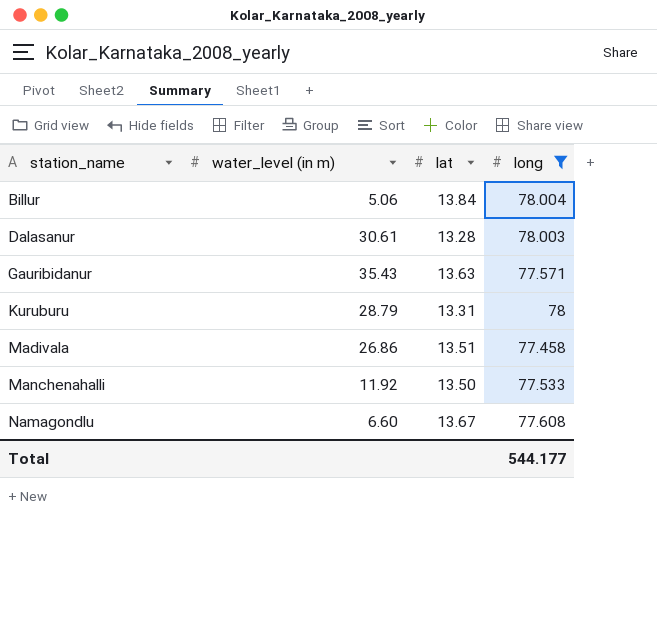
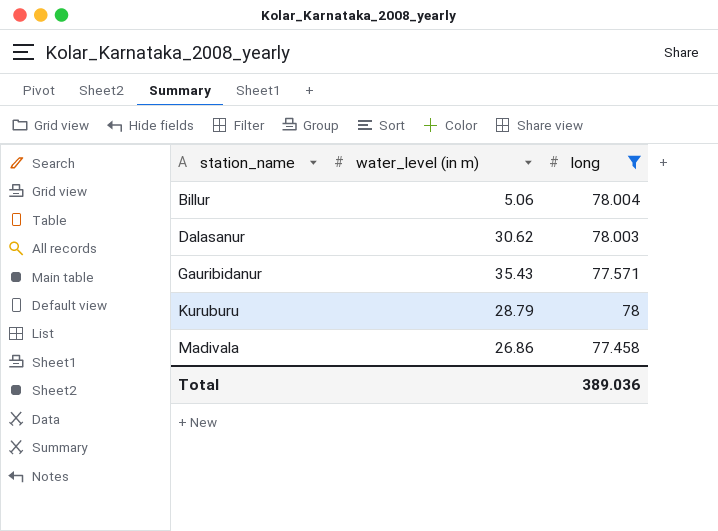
column lat | position: 3 -> none
row Manchenahalli: 11.92 | 13.50 | 77.533 -> none
row Namagondlu: 6.60 | 13.67 | 77.608 -> none
Dalasanur | water_level (in m): 30.61 -> 30.62
Total | long: 544.177 -> 389.036

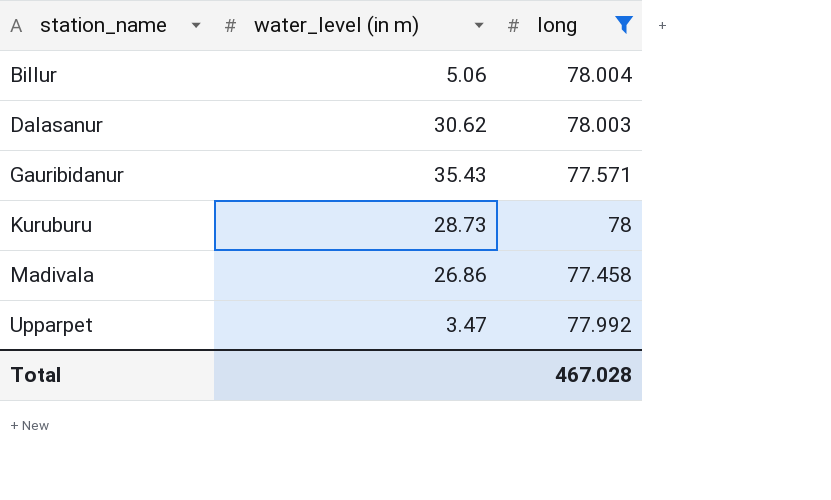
Kuruburu | water_level (in m): 28.79 -> 28.73
row Upparpet: none -> 3.47 | 77.992
Total | long: 389.036 -> 467.028

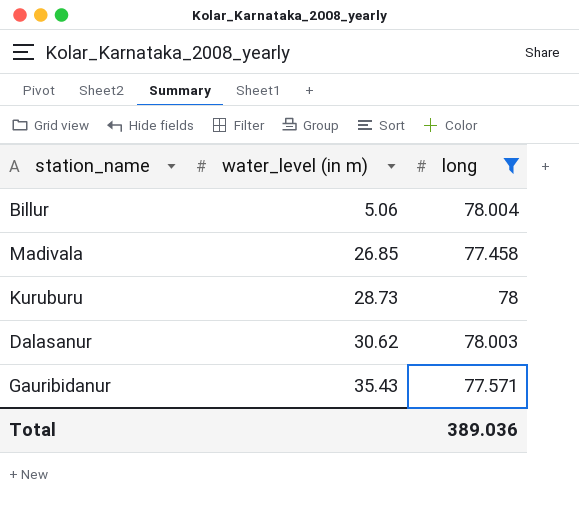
row order: station_name ascending -> water_level (in m) ascending
row Upparpet: 3.47 | 77.992 -> none
Madivala | water_level (in m): 26.86 -> 26.85
Total | long: 467.028 -> 389.036

